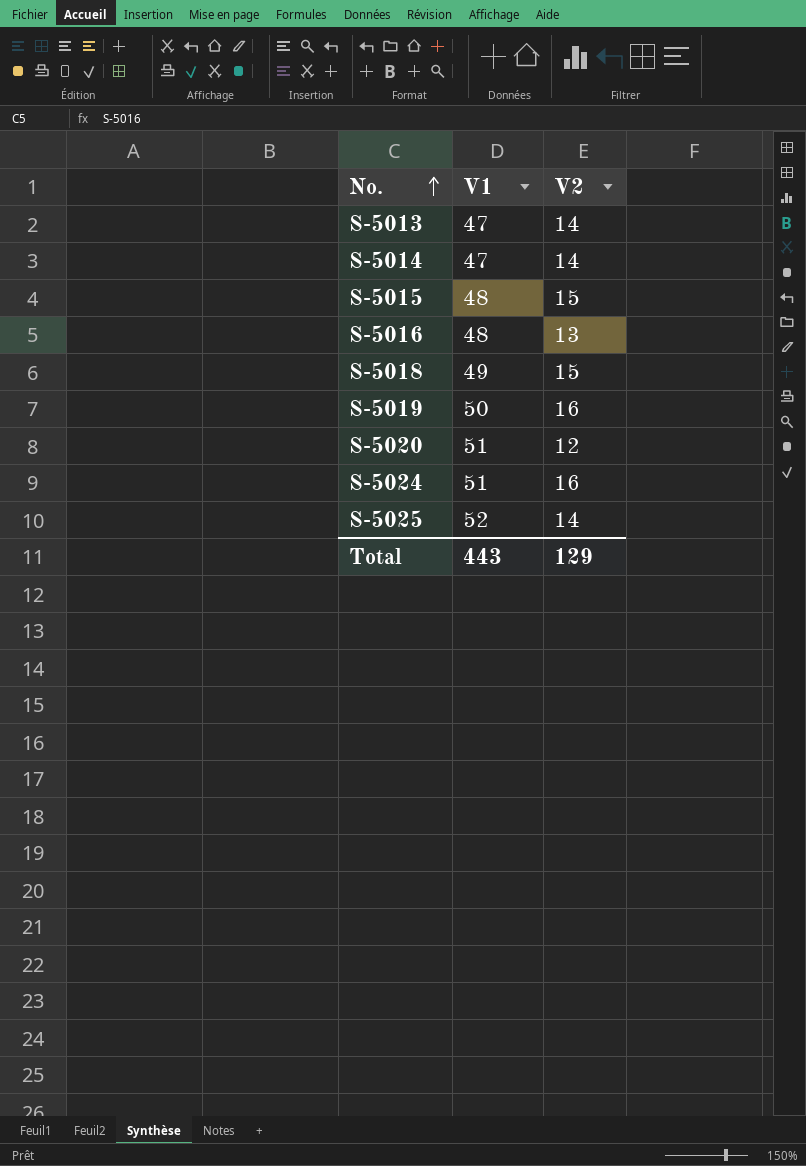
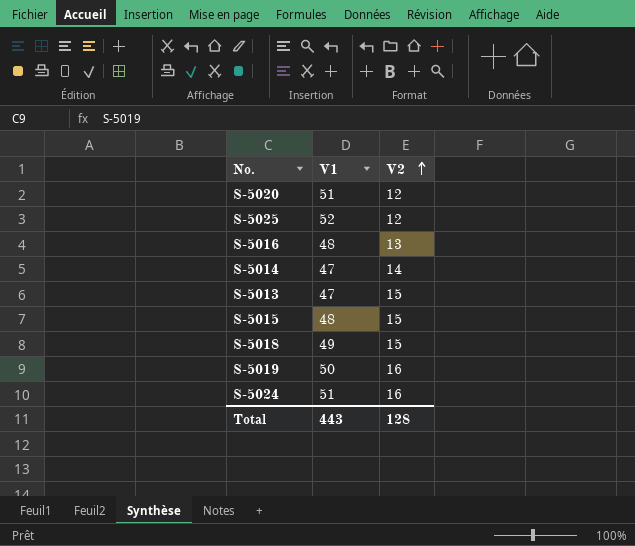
row order: No. ascending -> V2 ascending
S-5025 | V2: 14 -> 12
S-5013 | V2: 14 -> 15
Total | V2: 129 -> 128

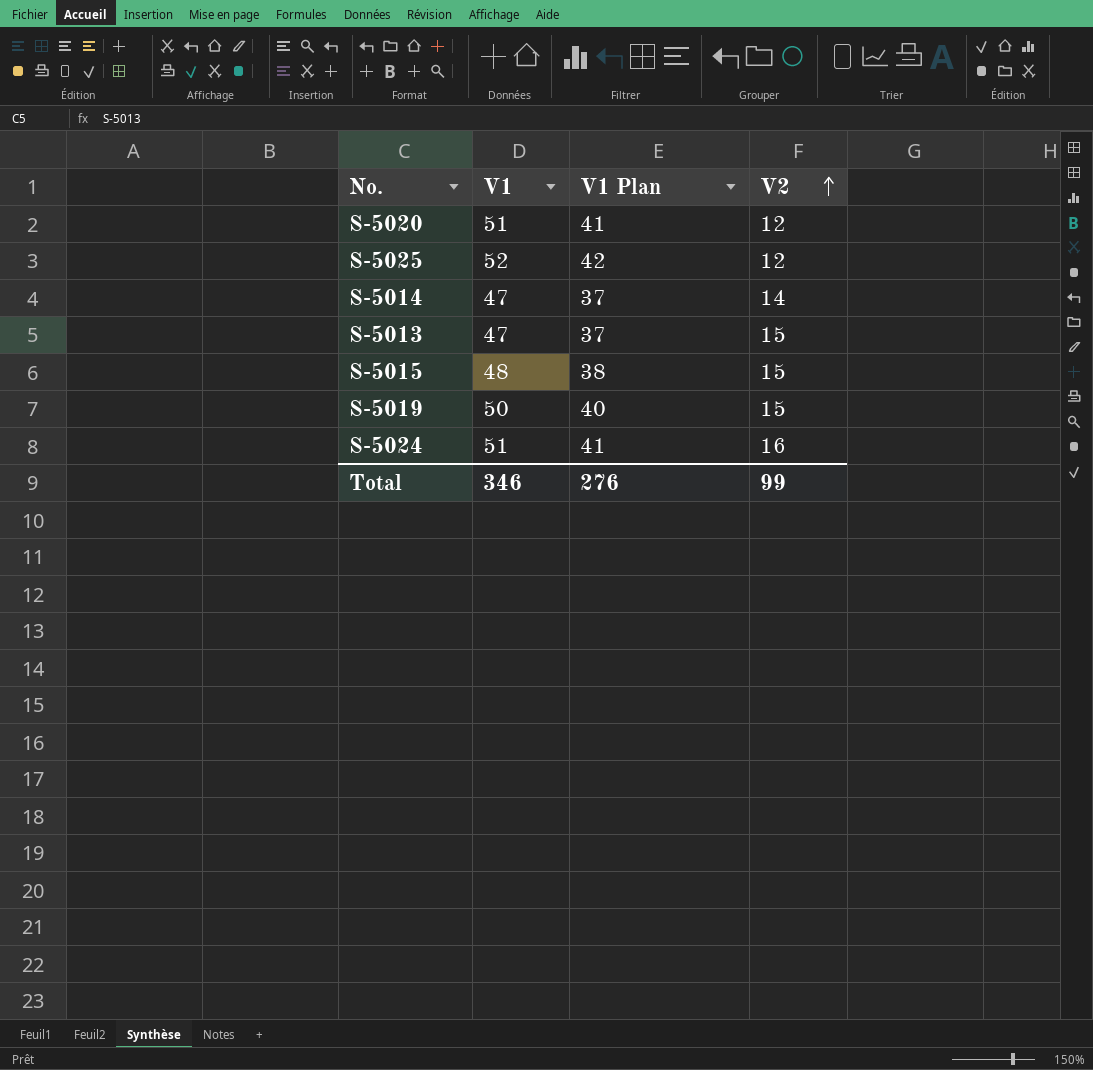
column V1 Plan | formula: none -> [V1] - 10
row S-5016: 48 | 13 -> none
row S-5018: 49 | 15 -> none
S-5019 | V2: 16 -> 15
Total | V1: 443 -> 346
Total | V2: 128 -> 99

